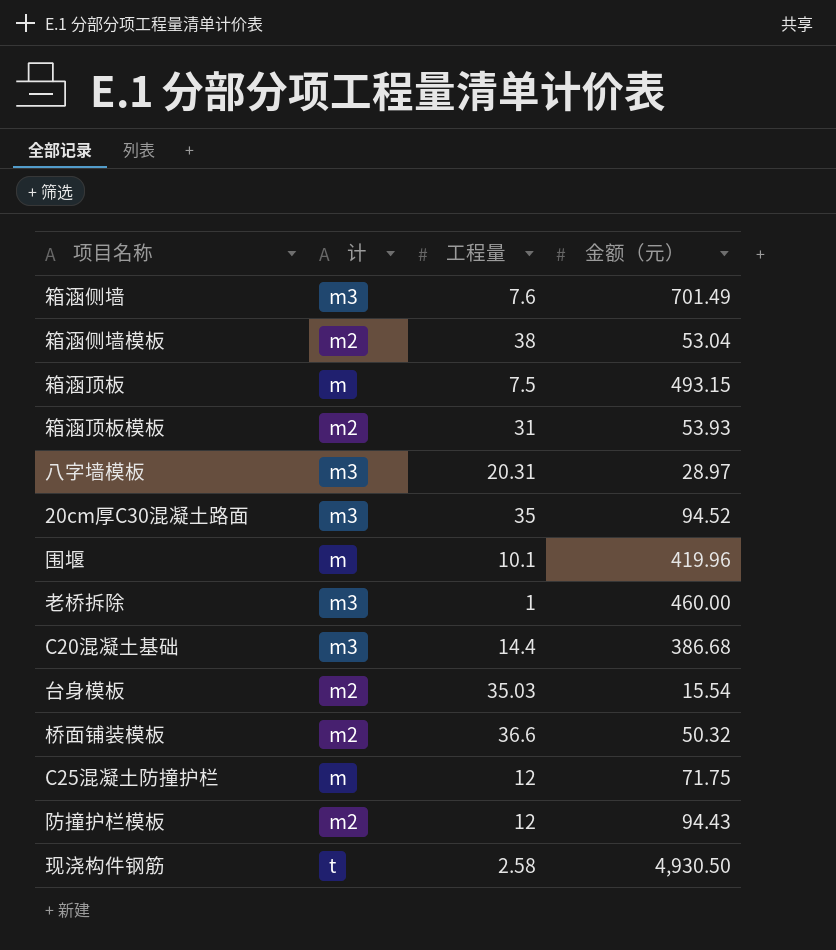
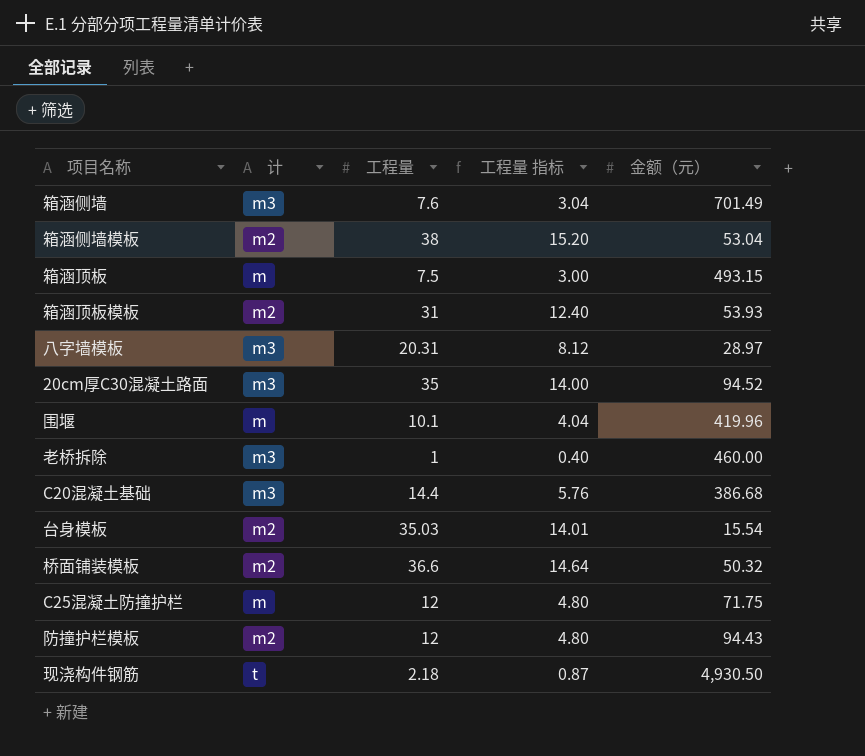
column 工程量 指标 | formula: none -> [工程量] * 0.4
现浇构件钢筋 | 工程量: 2.58 -> 2.18

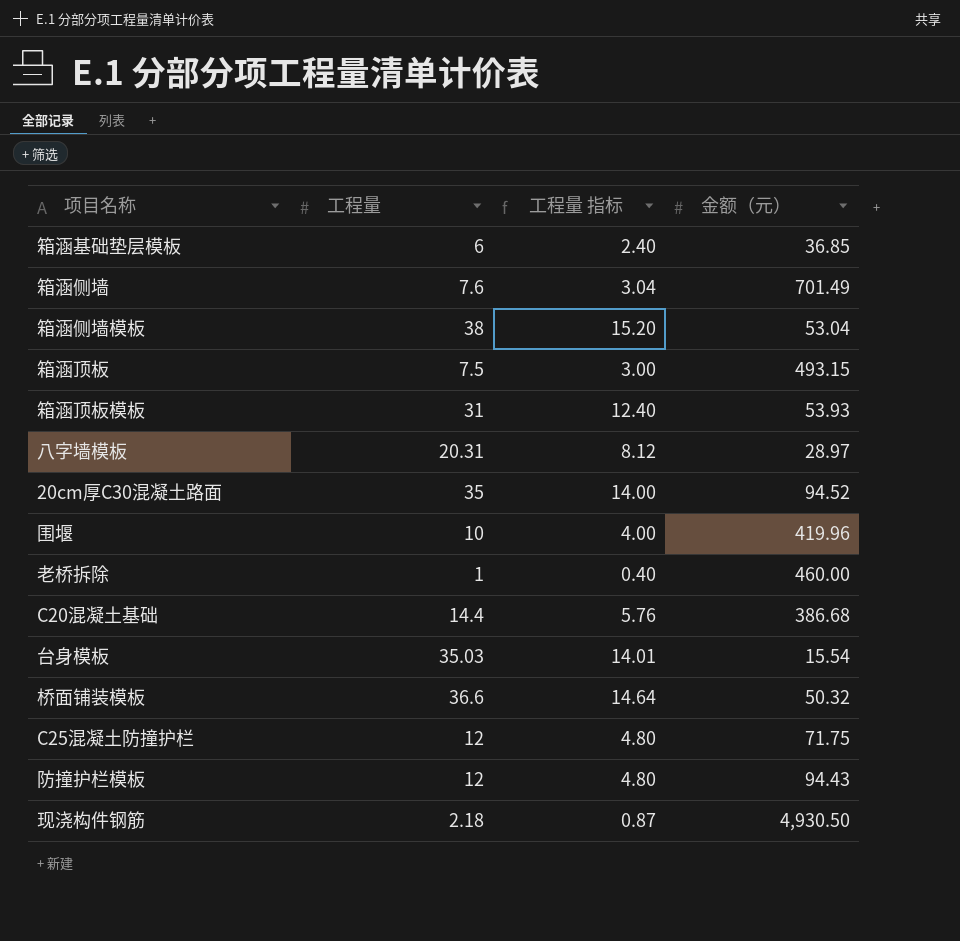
column 计 | position: 2 -> none
row 箱涵基础垫层模板: none -> 6 | 2.40 | 36.85
围堰 | 工程量: 10.1 -> 10
围堰 | 工程量 指标: 4.04 -> 4.00

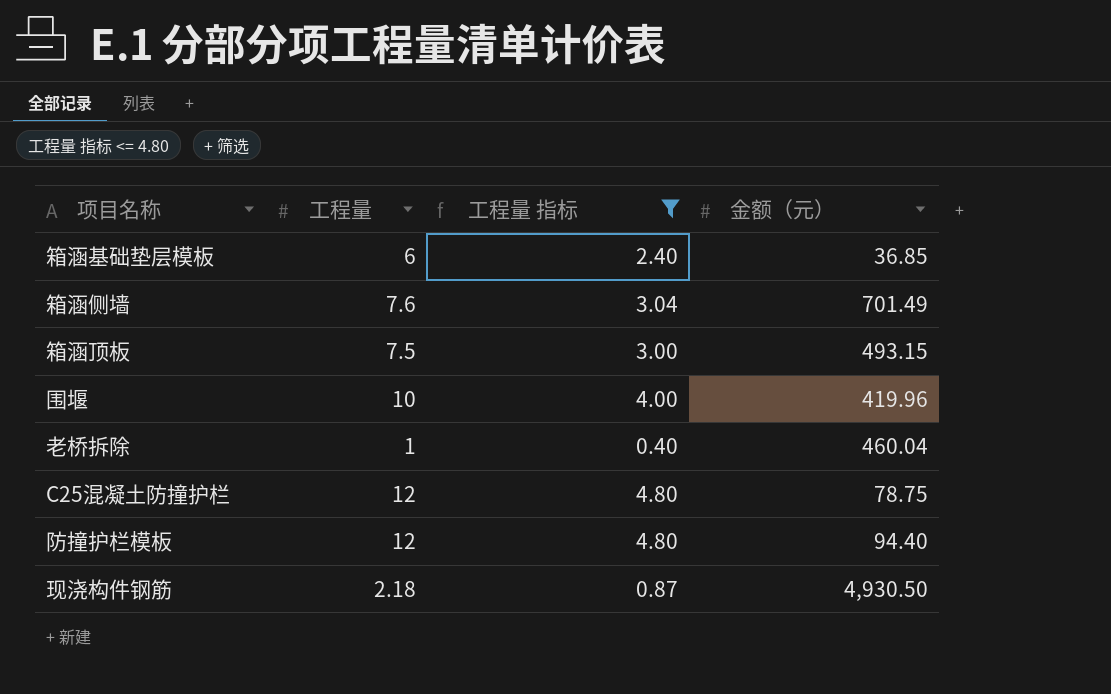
filter: none -> 工程量 指标 <= 4.80
老桥拆除 | 金额（元）: 460.00 -> 460.04
C25混凝土防撞护栏 | 金额（元）: 71.75 -> 78.75
防撞护栏模板 | 金额（元）: 94.43 -> 94.40

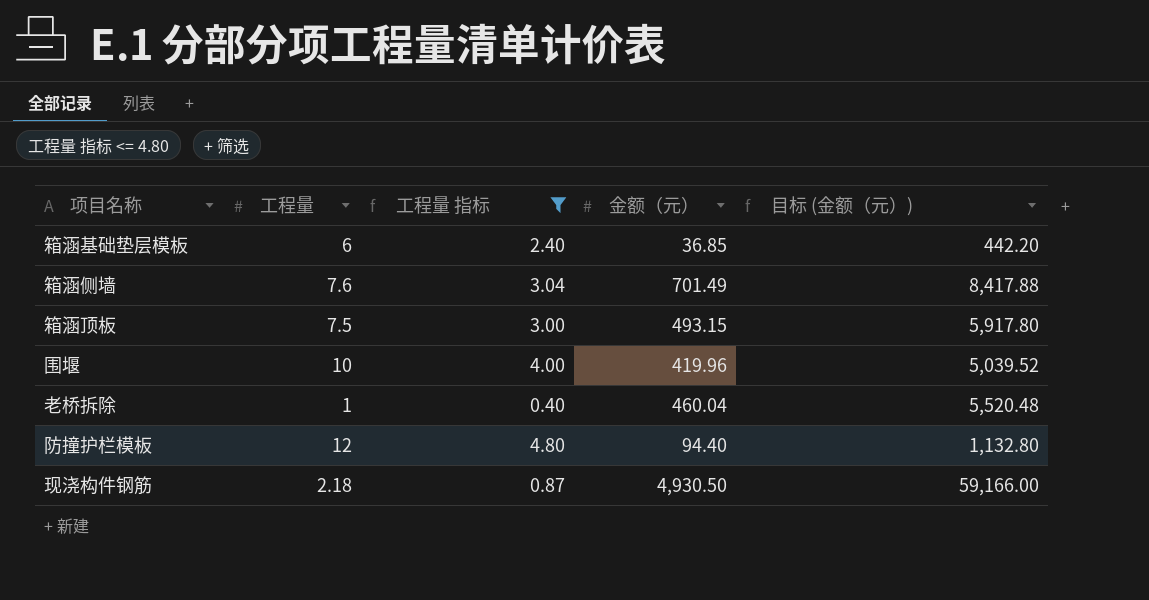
column 目标 (金额（元）) | formula: none -> [金额（元）] * 12
row C25混凝土防撞护栏: 12 | 4.80 | 78.75 -> none

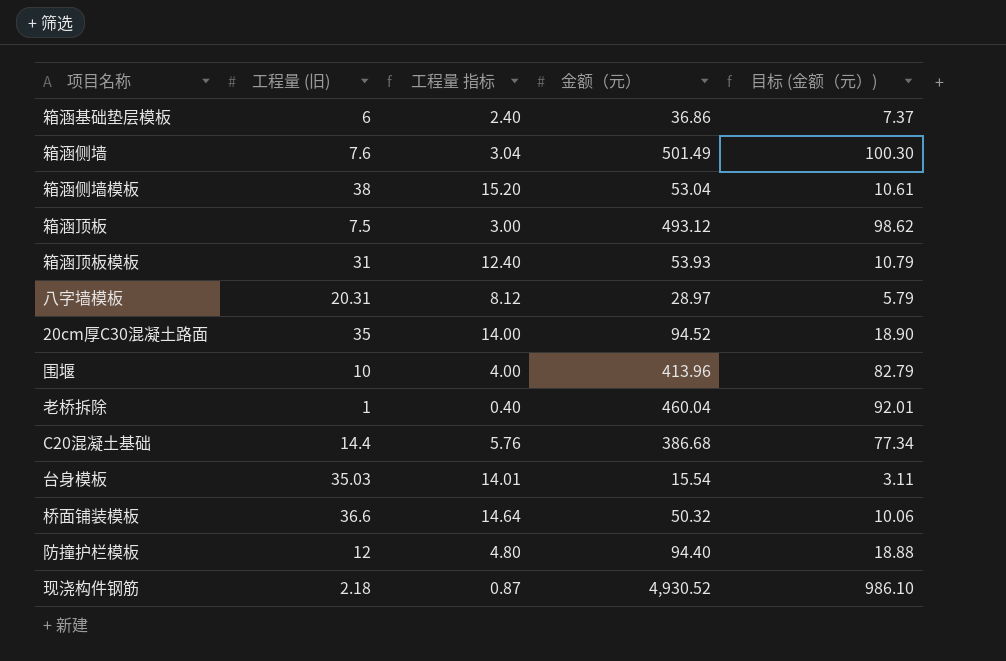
filter: 工程量 指标 <= 4.80 -> none
column name: 工程量 -> 工程量 (旧)
column 目标 (金额（元）) | formula: [金额（元）] * 12 -> [金额（元）] * 0.2
箱涵基础垫层模板 | 金额（元）: 36.85 -> 36.86
箱涵侧墙 | 金额（元）: 701.49 -> 501.49
箱涵顶板 | 金额（元）: 493.15 -> 493.12
围堰 | 金额（元）: 419.96 -> 413.96
现浇构件钢筋 | 金额（元）: 4,930.50 -> 4,930.52

